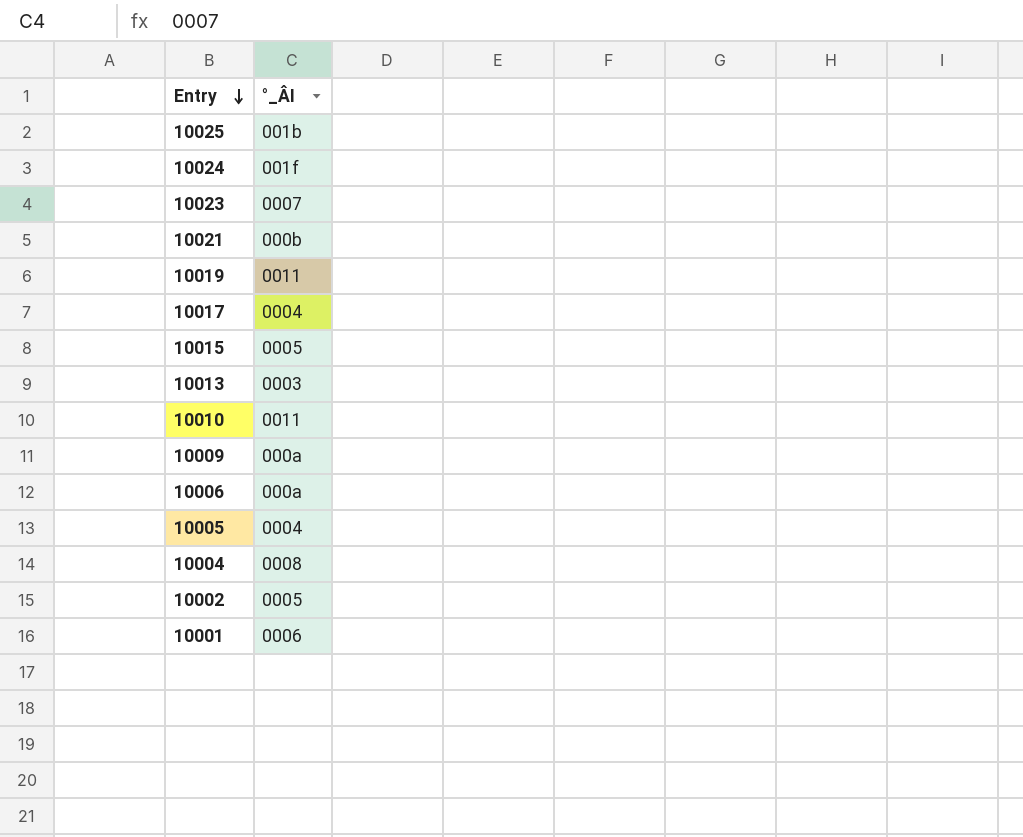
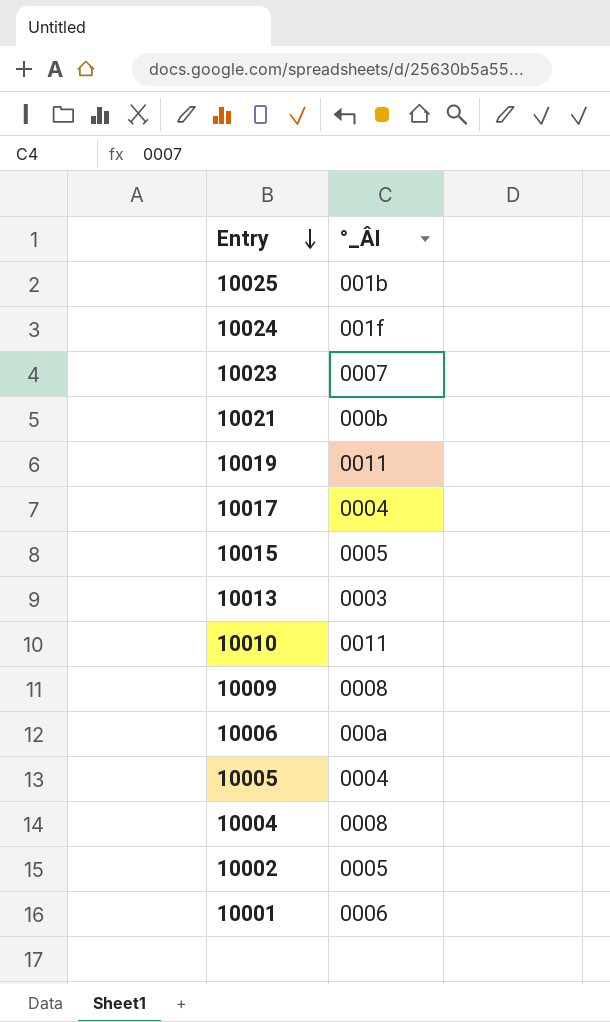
10009 | °_ÂI: 000a -> 0008

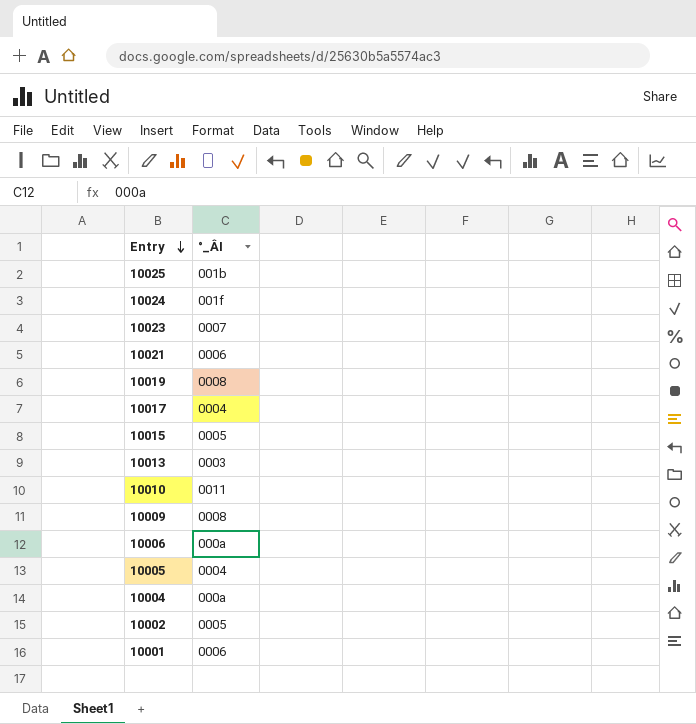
10021 | °_ÂI: 000b -> 0006
10019 | °_ÂI: 0011 -> 0008
10004 | °_ÂI: 0008 -> 000a

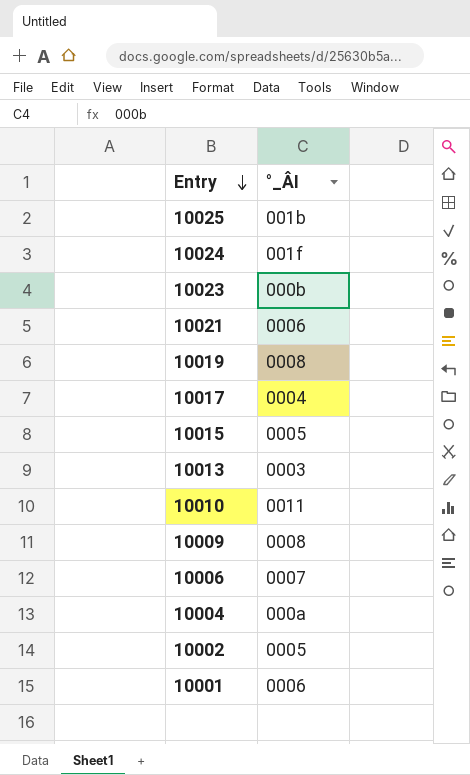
row 10005: 0004 -> none
10023 | °_ÂI: 0007 -> 000b
10006 | °_ÂI: 000a -> 0007

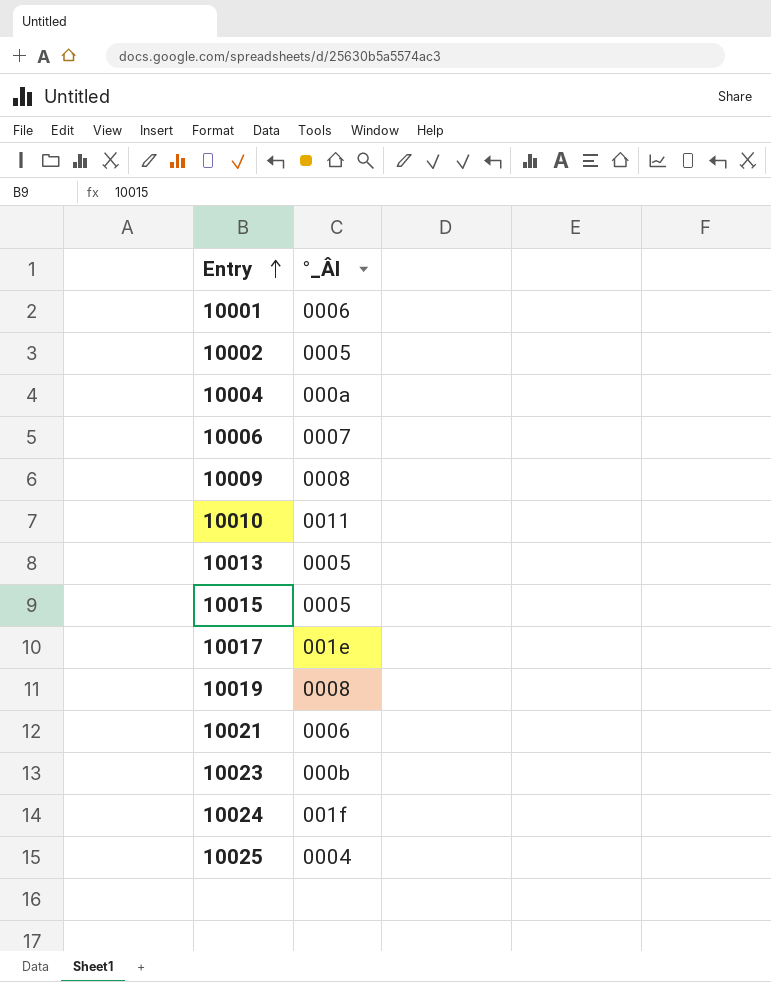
row order: Entry descending -> Entry ascending
10013 | °_ÂI: 0003 -> 0005
10017 | °_ÂI: 0004 -> 001e
10025 | °_ÂI: 001b -> 0004

